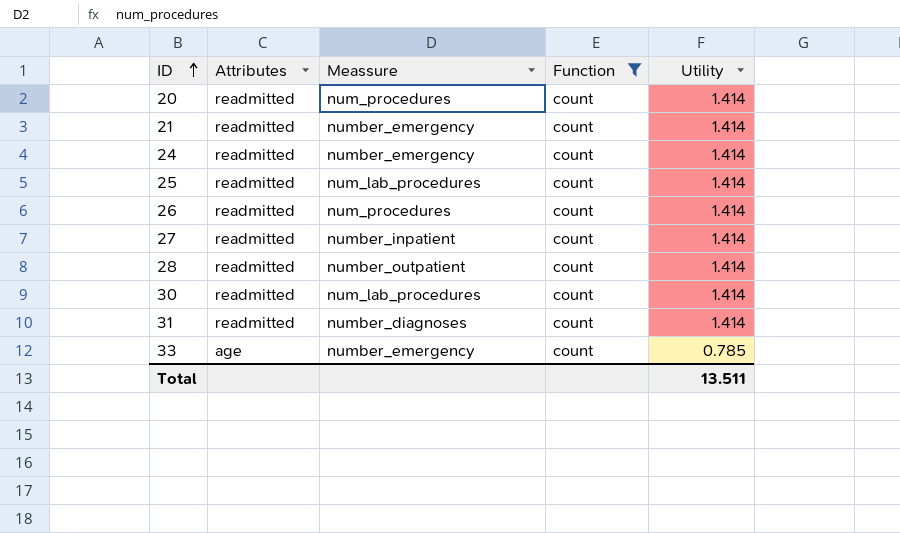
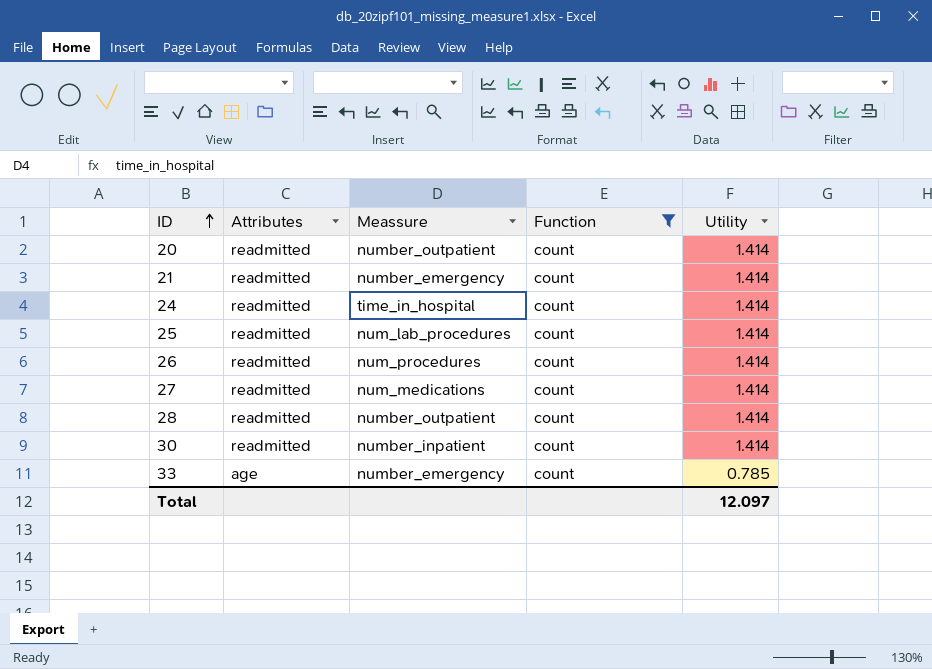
row 31: readmitted | number_diagnoses | count | 1.414 -> none
20 | Meassure: num_procedures -> number_outpatient
24 | Meassure: number_emergency -> time_in_hospital
27 | Meassure: number_inpatient -> num_medications
30 | Meassure: num_lab_procedures -> number_inpatient
Total | Utility: 13.511 -> 12.097

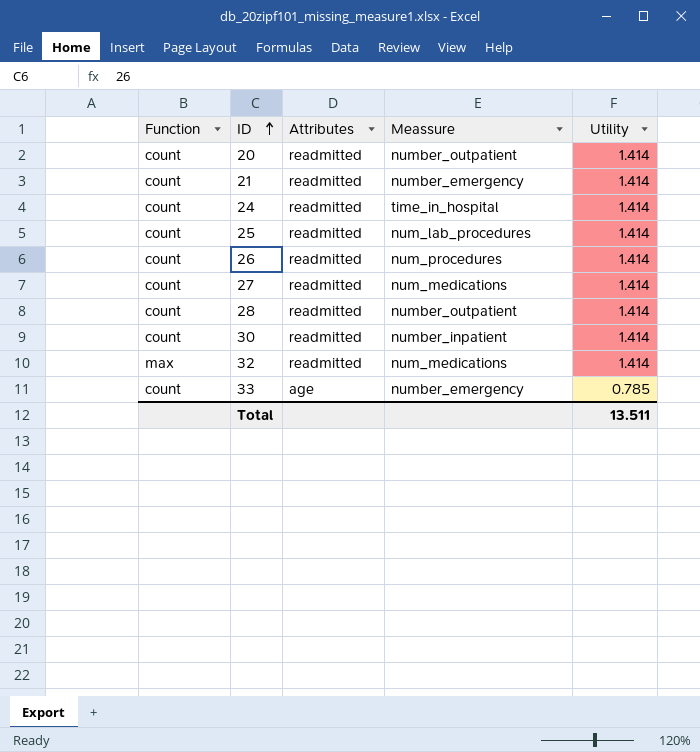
filter: Function = count -> none
column Function | position: 4 -> 1
Total | Utility: 12.097 -> 13.511

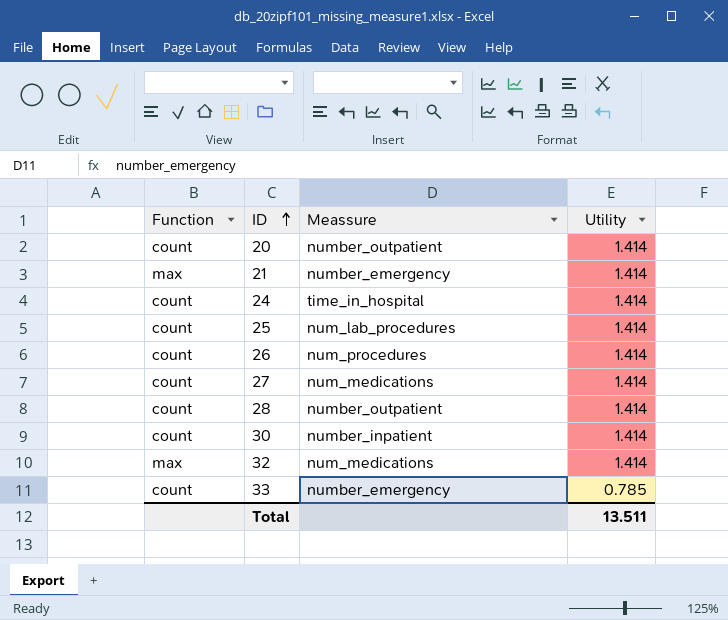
column Attributes | position: 3 -> none
21 | Function: count -> max

